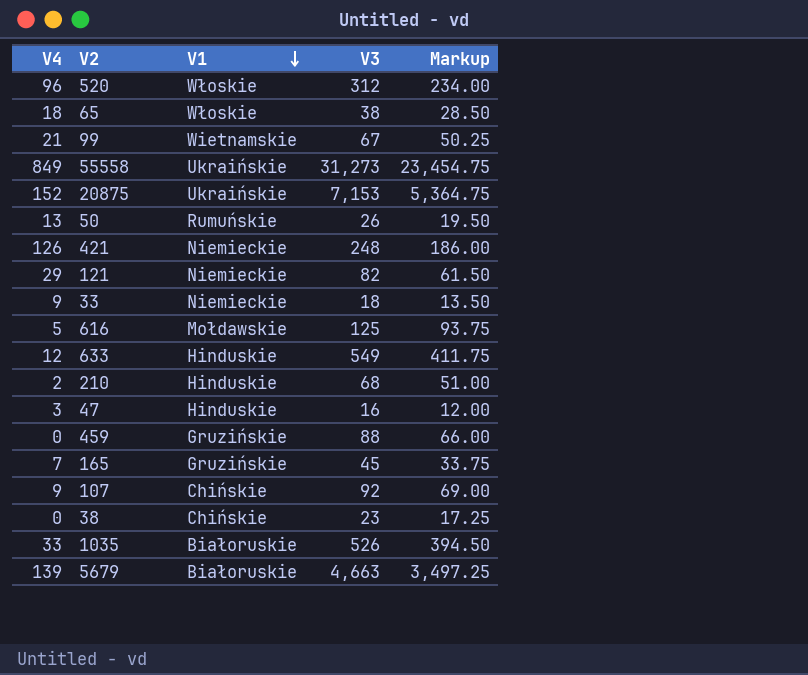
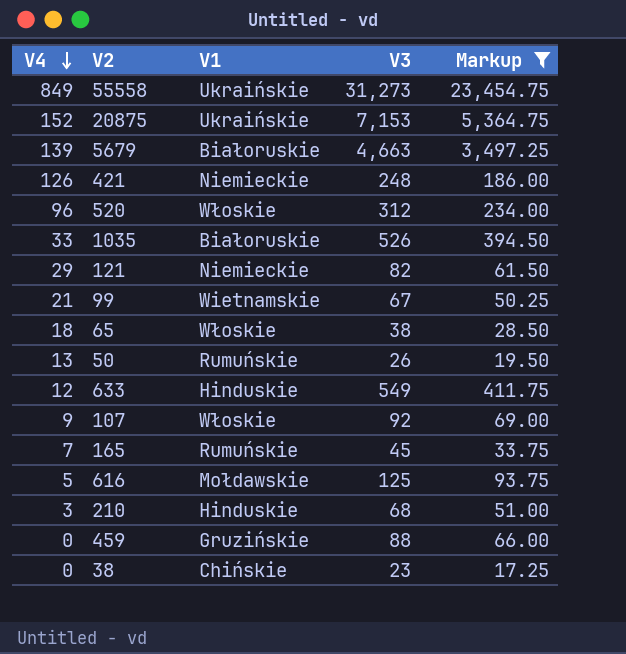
filter: none -> Markup >= 17.25
row order: V1 descending -> V4 descending
107 | V1: Chińskie -> Włoskie
165 | V1: Gruzińskie -> Rumuńskie
210 | V4: 2 -> 3

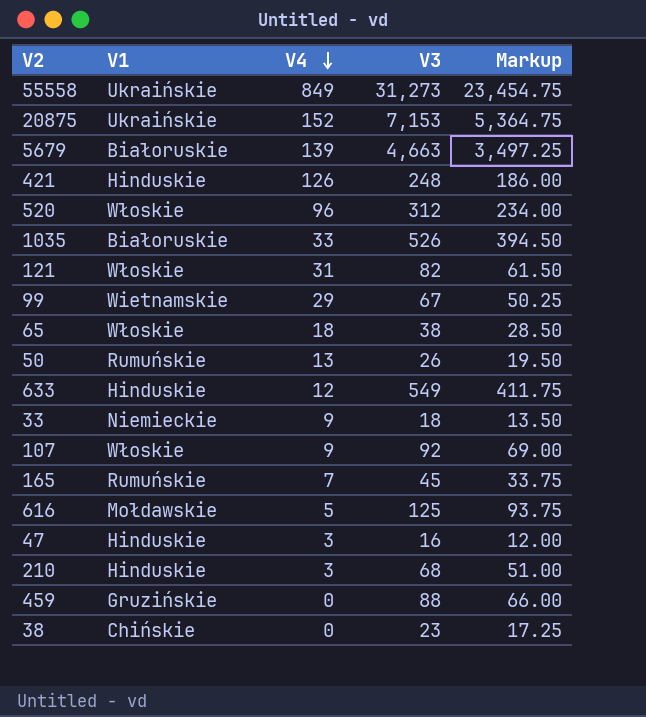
filter: Markup >= 17.25 -> none
column V4 | position: 1 -> 3
421 | V1: Niemieckie -> Hinduskie
121 | V1: Niemieckie -> Włoskie
121 | V4: 29 -> 31
99 | V4: 21 -> 29

